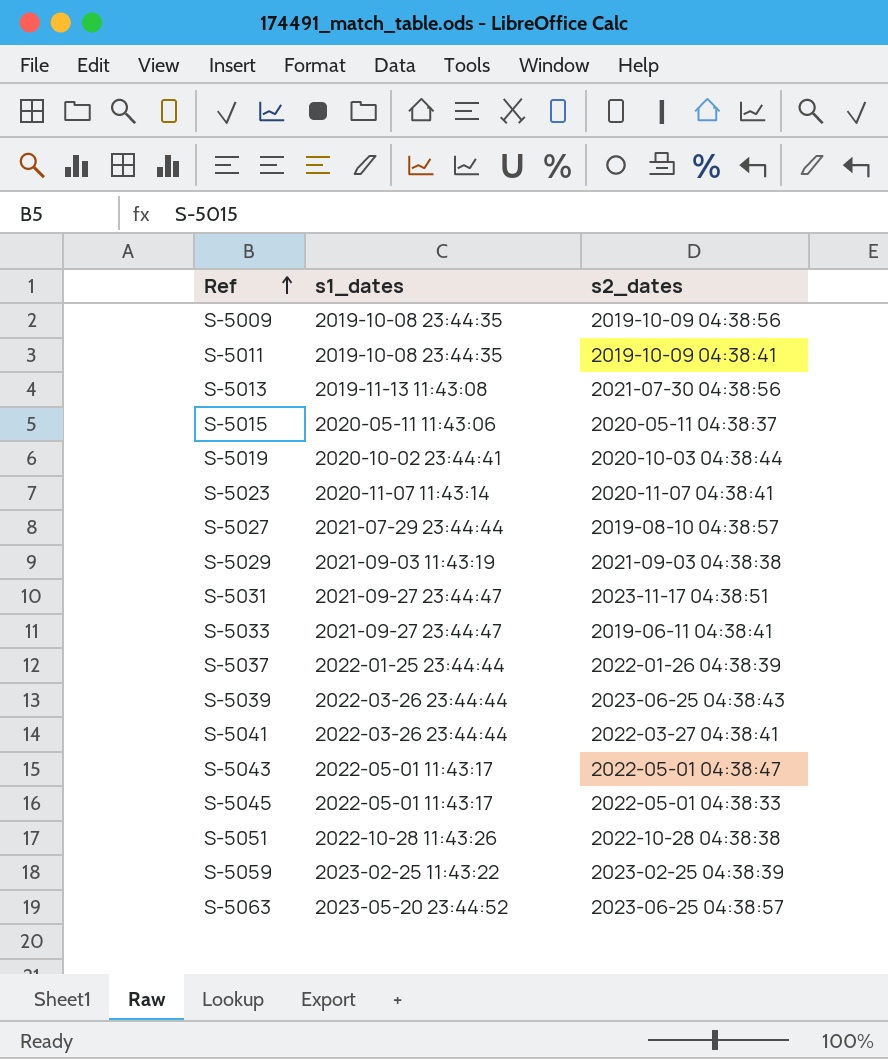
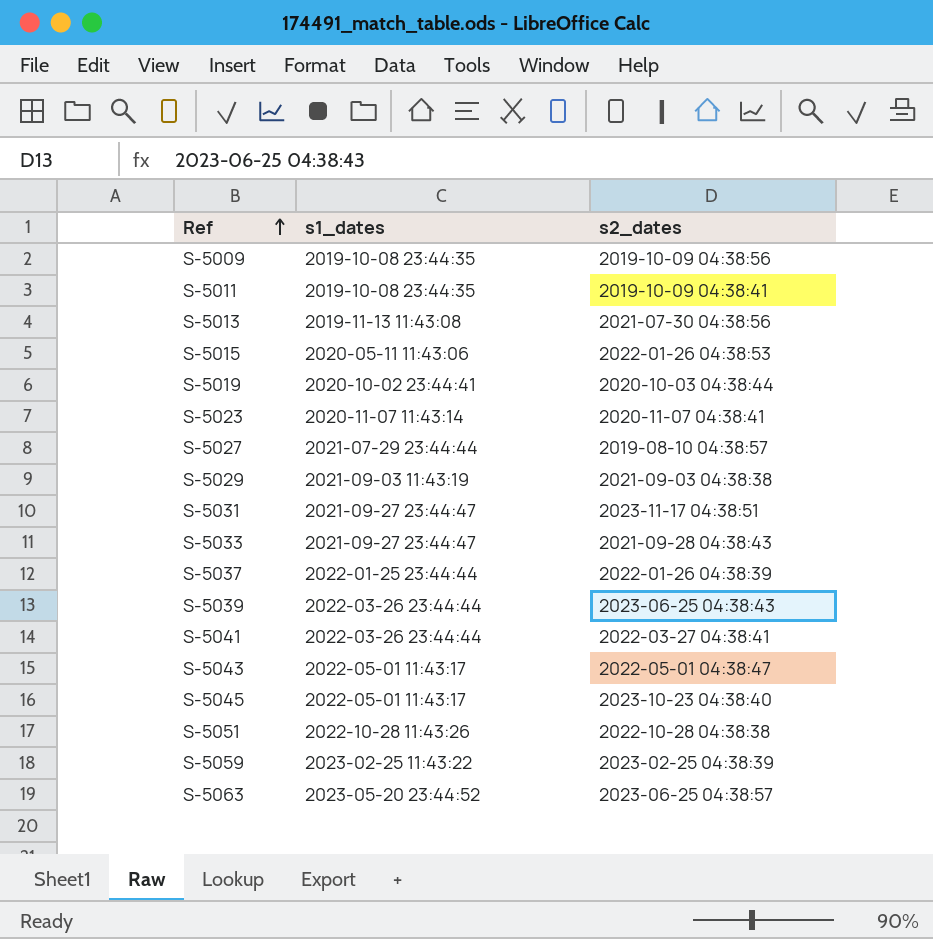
S-5015 | s2_dates: 2020-05-11 04:38:37 -> 2022-01-26 04:38:53
S-5033 | s2_dates: 2019-06-11 04:38:41 -> 2021-09-28 04:38:43
S-5045 | s2_dates: 2022-05-01 04:38:33 -> 2023-10-23 04:38:40

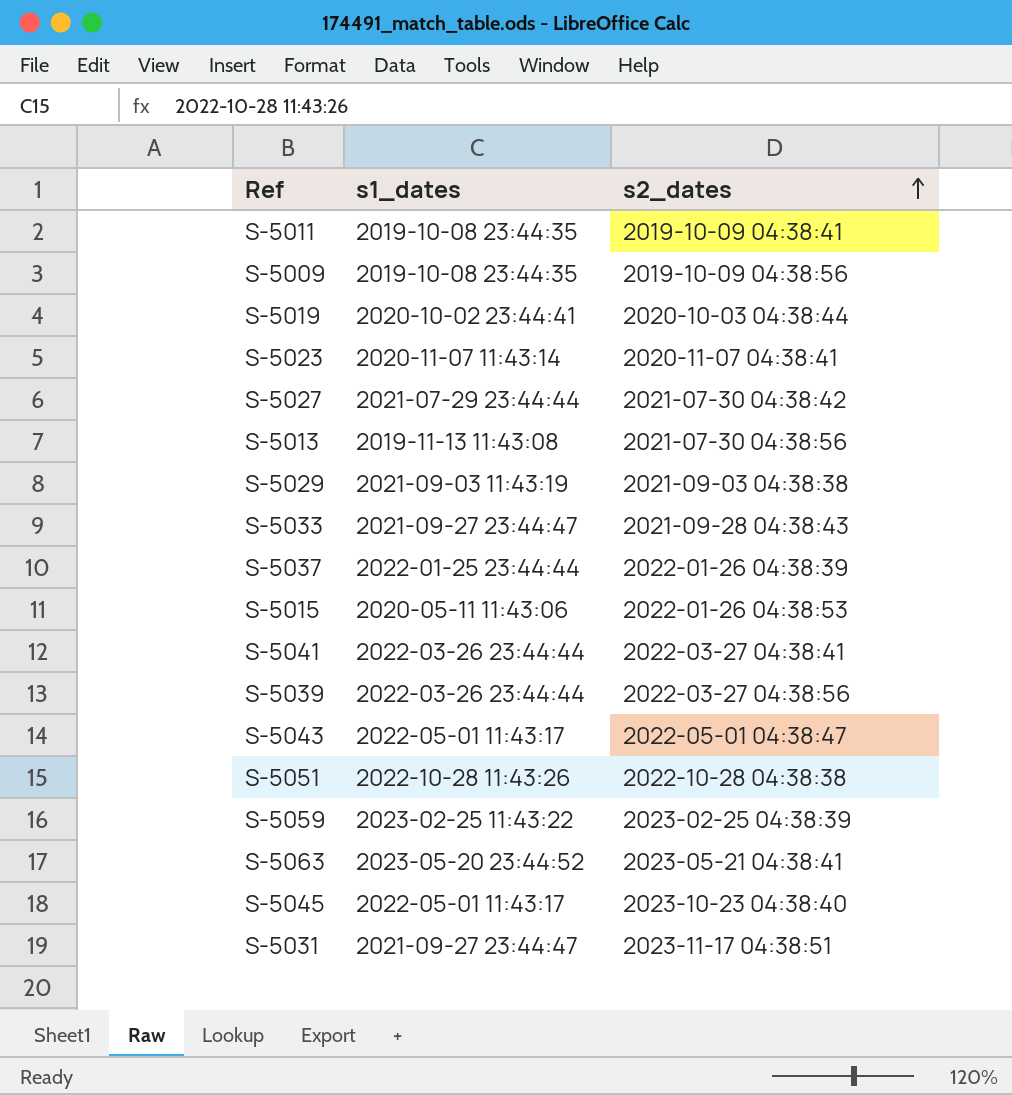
row order: Ref ascending -> s2_dates ascending
S-5027 | s2_dates: 2019-08-10 04:38:57 -> 2021-07-30 04:38:42
S-5039 | s2_dates: 2023-06-25 04:38:43 -> 2022-03-27 04:38:56
S-5063 | s2_dates: 2023-06-25 04:38:57 -> 2023-05-21 04:38:41

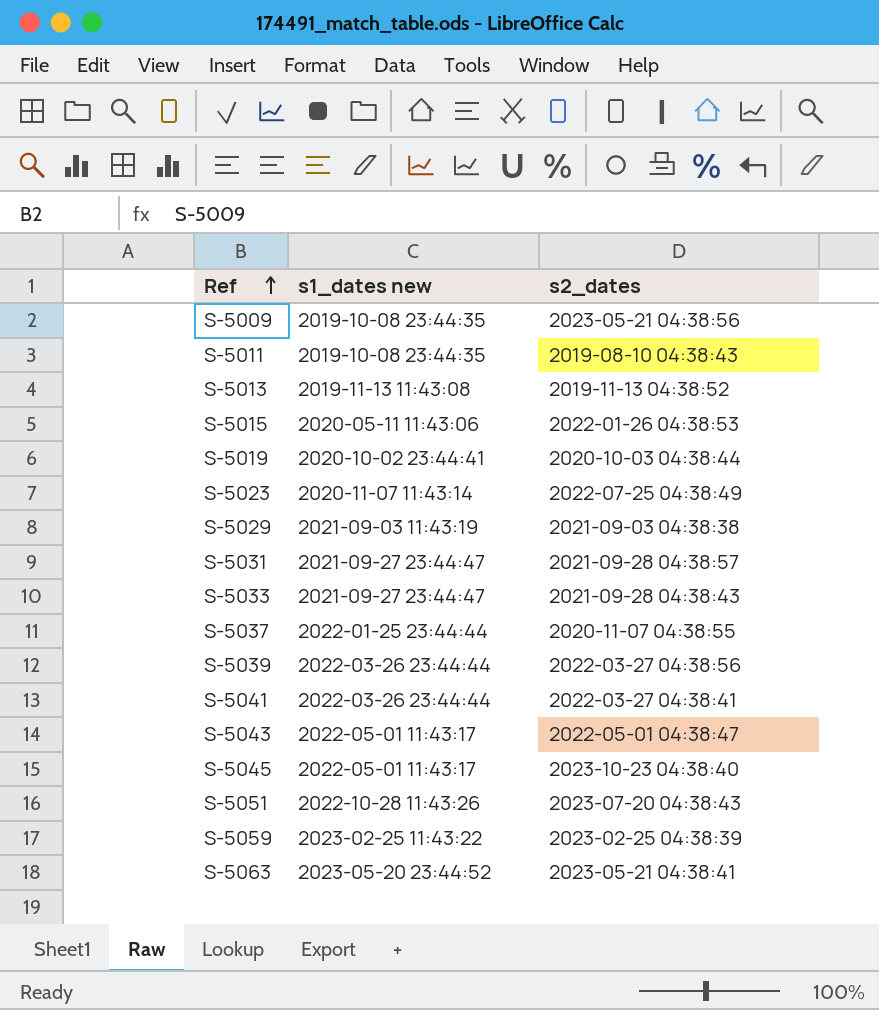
row order: s2_dates ascending -> Ref ascending
column name: s1_dates -> s1_dates new
row S-5027: 2021-07-29 23:44:44 | 2021-07-30 04:38:42 -> none
S-5009 | s2_dates: 2019-10-09 04:38:56 -> 2023-05-21 04:38:56
S-5011 | s2_dates: 2019-10-09 04:38:41 -> 2019-08-10 04:38:43
S-5013 | s2_dates: 2021-07-30 04:38:56 -> 2019-11-13 04:38:52
S-5023 | s2_dates: 2020-11-07 04:38:41 -> 2022-07-25 04:38:49
S-5031 | s2_dates: 2023-11-17 04:38:51 -> 2021-09-28 04:38:57
S-5037 | s2_dates: 2022-01-26 04:38:39 -> 2020-11-07 04:38:55
S-5051 | s2_dates: 2022-10-28 04:38:38 -> 2023-07-20 04:38:43

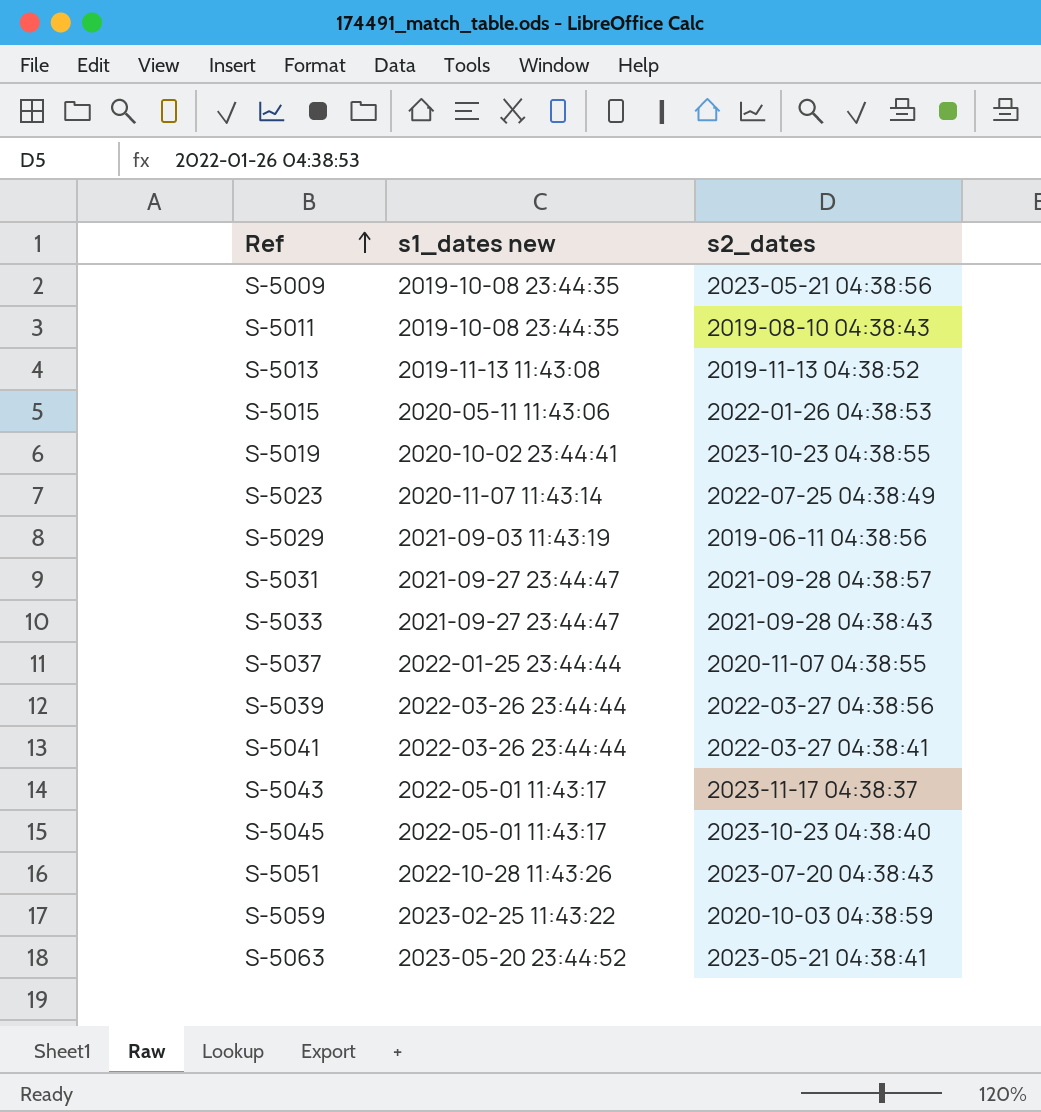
S-5019 | s2_dates: 2020-10-03 04:38:44 -> 2023-10-23 04:38:55
S-5029 | s2_dates: 2021-09-03 04:38:38 -> 2019-06-11 04:38:56
S-5043 | s2_dates: 2022-05-01 04:38:47 -> 2023-11-17 04:38:37
S-5059 | s2_dates: 2023-02-25 04:38:39 -> 2020-10-03 04:38:59

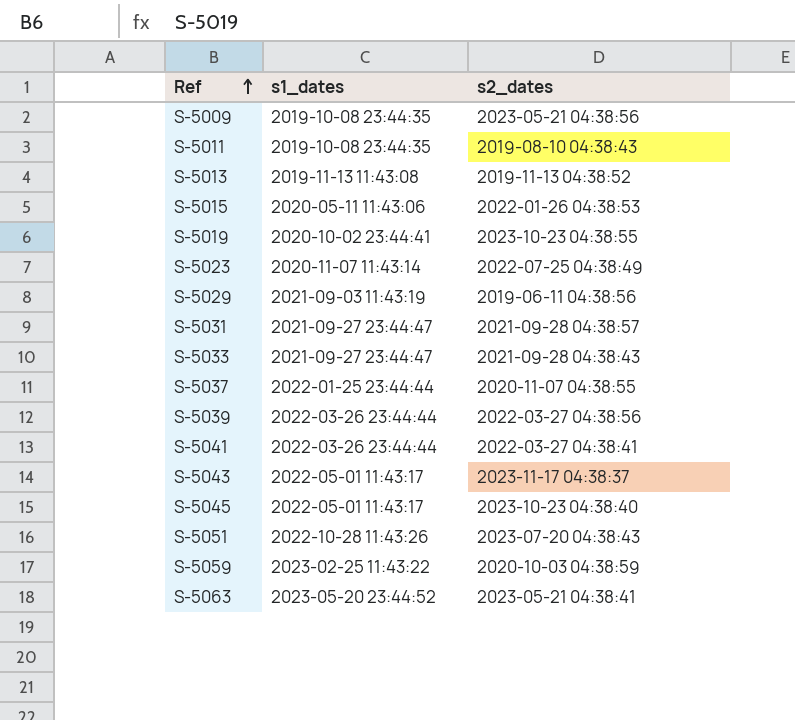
column name: s1_dates new -> s1_dates

